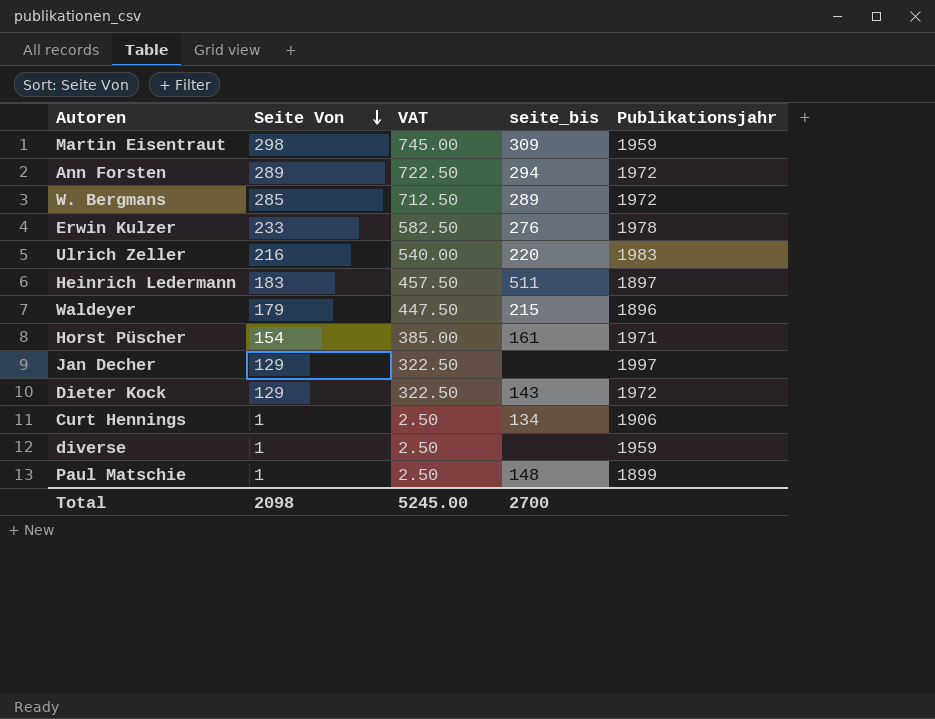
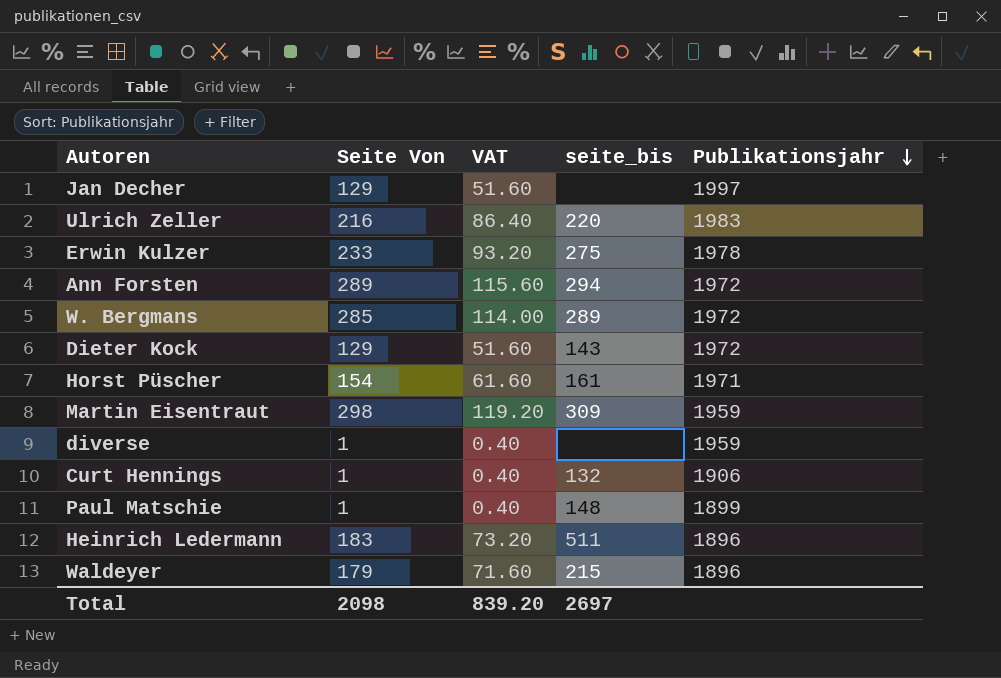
row order: Seite Von descending -> Publikationsjahr descending
column VAT | formula: [Seite Von] * 2.5 -> [Seite Von] * 0.4
Erwin Kulzer | seite_bis: 276 -> 275
Curt Hennings | seite_bis: 134 -> 132
Heinrich Ledermann | Publikationsjahr: 1897 -> 1896
Total | VAT: 5245.00 -> 839.20
Total | seite_bis: 2700 -> 2697

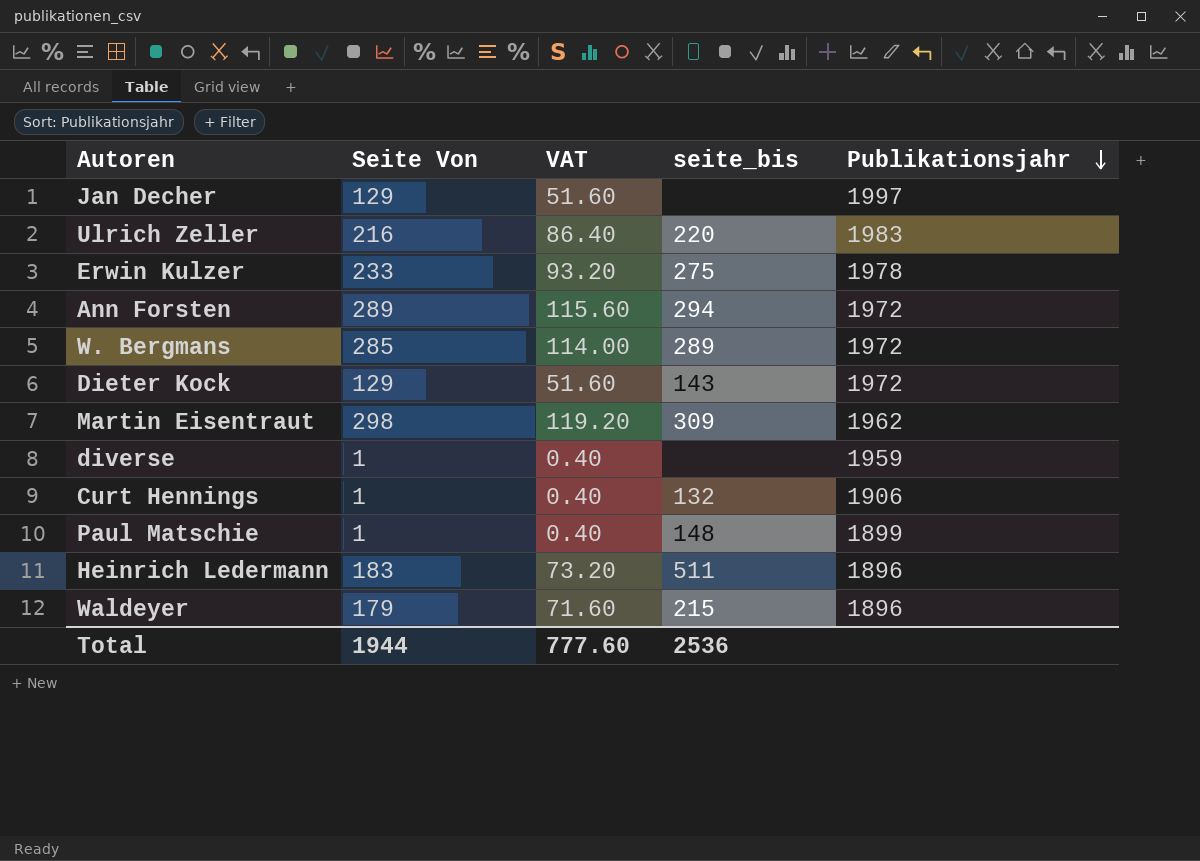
row Horst Püscher: 154 | 61.60 | 161 | 1971 -> none
Martin Eisentraut | Publikationsjahr: 1959 -> 1962
Total | Seite Von: 2098 -> 1944
Total | VAT: 839.20 -> 777.60
Total | seite_bis: 2697 -> 2536

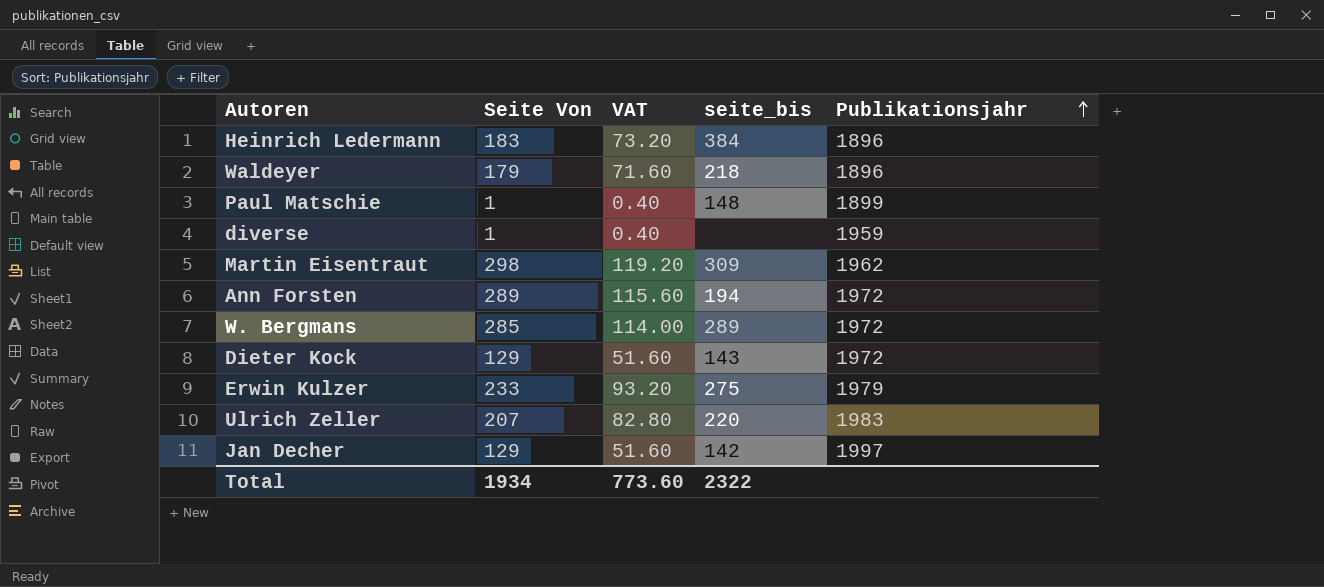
row order: Publikationsjahr descending -> Publikationsjahr ascending
row Curt Hennings: 1 | 0.40 | 132 | 1906 -> none
Heinrich Ledermann | seite_bis: 511 -> 384
Waldeyer | seite_bis: 215 -> 218
Ann Forsten | seite_bis: 294 -> 194
Erwin Kulzer | Publikationsjahr: 1978 -> 1979
Ulrich Zeller | Seite Von: 216 -> 207
Ulrich Zeller | VAT: 86.40 -> 82.80
Jan Decher | seite_bis: none -> 142
Total | Seite Von: 1944 -> 1934
Total | VAT: 777.60 -> 773.60
Total | seite_bis: 2536 -> 2322

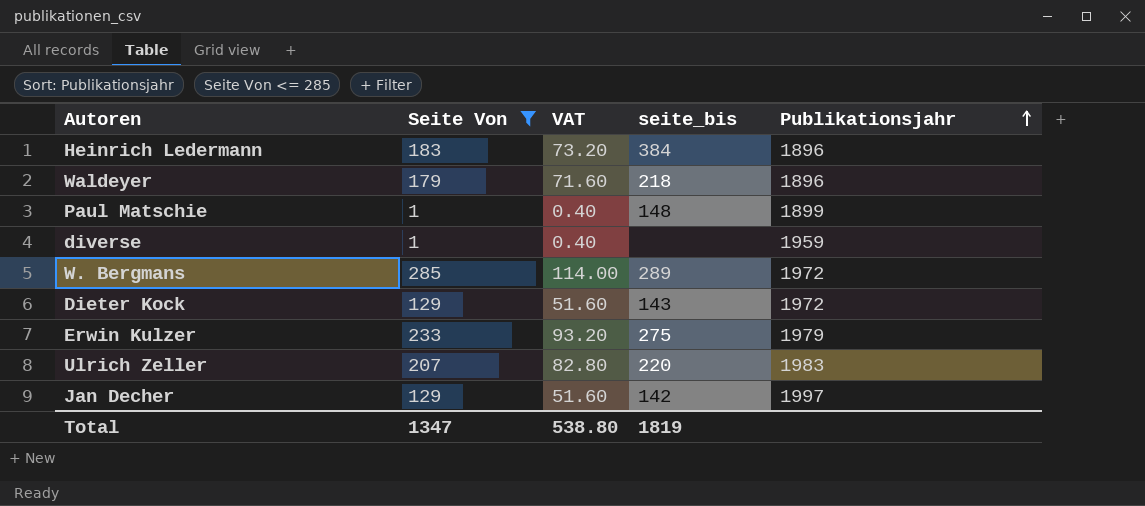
filter: none -> Seite Von <= 285
Total | Seite Von: 1934 -> 1347
Total | VAT: 773.60 -> 538.80
Total | seite_bis: 2322 -> 1819

